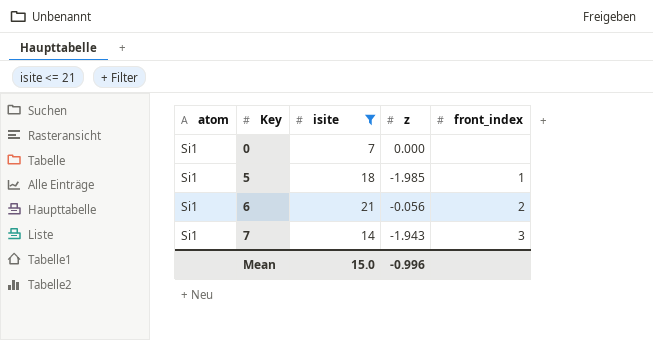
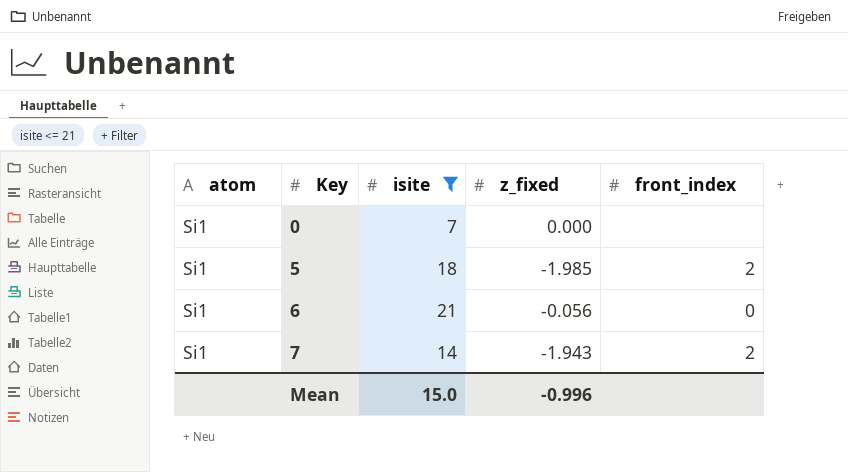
column name: z -> z_fixed
5 | front_index: 1 -> 2
6 | front_index: 2 -> 0
7 | front_index: 3 -> 2

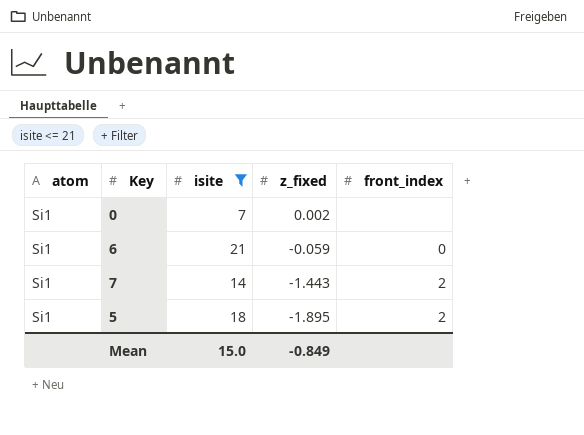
row order: Key ascending -> z_fixed descending
0 | z_fixed: 0.000 -> 0.002
6 | z_fixed: -0.056 -> -0.059
7 | z_fixed: -1.943 -> -1.443
5 | z_fixed: -1.985 -> -1.895
Mean | z_fixed: -0.996 -> -0.849

